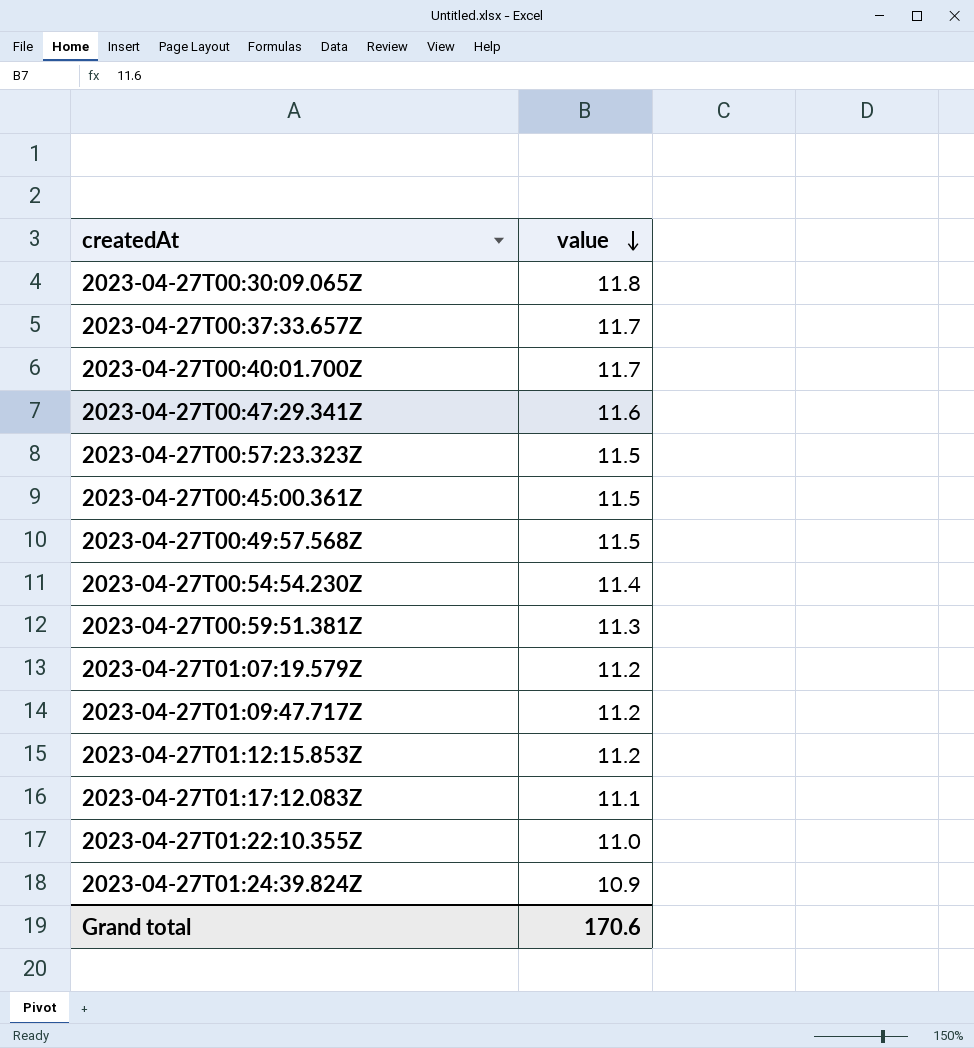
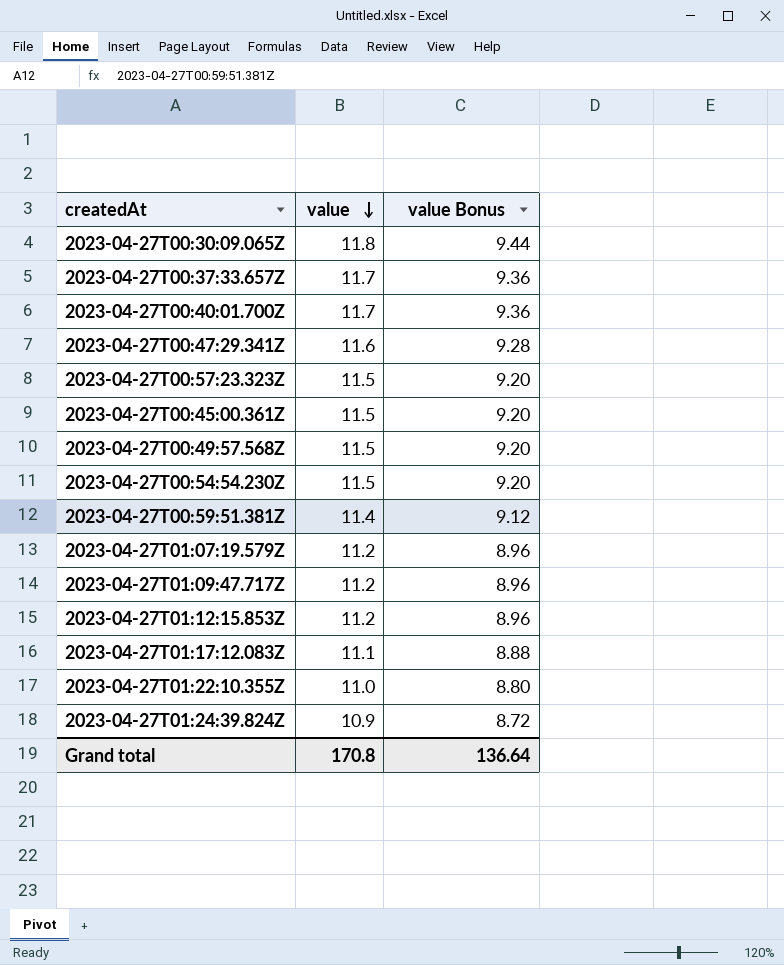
column value Bonus | formula: none -> [value] * 0.8
2023-04-27T00:54:54.230Z | value: 11.4 -> 11.5
2023-04-27T00:59:51.381Z | value: 11.3 -> 11.4
Grand total | value: 170.6 -> 170.8

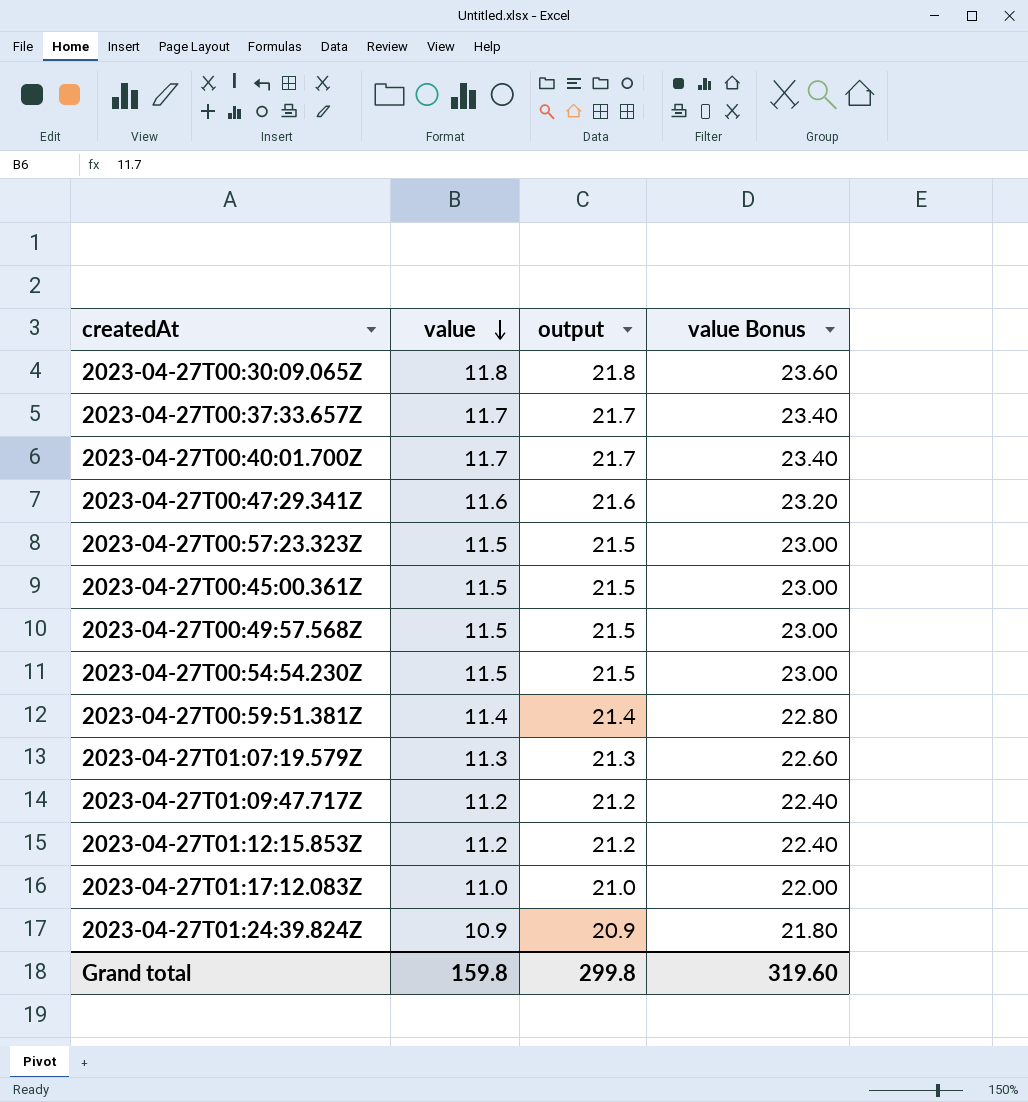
column output | formula: none -> [value] + 10
column value Bonus | formula: [value] * 0.8 -> [value] * 2
row 2023-04-27T01:22:10.355Z: 11.0 | 8.80 -> none
2023-04-27T01:07:19.579Z | value: 11.2 -> 11.3
2023-04-27T01:17:12.083Z | value: 11.1 -> 11.0
Grand total | value: 170.8 -> 159.8
Grand total | value Bonus: 136.64 -> 319.60

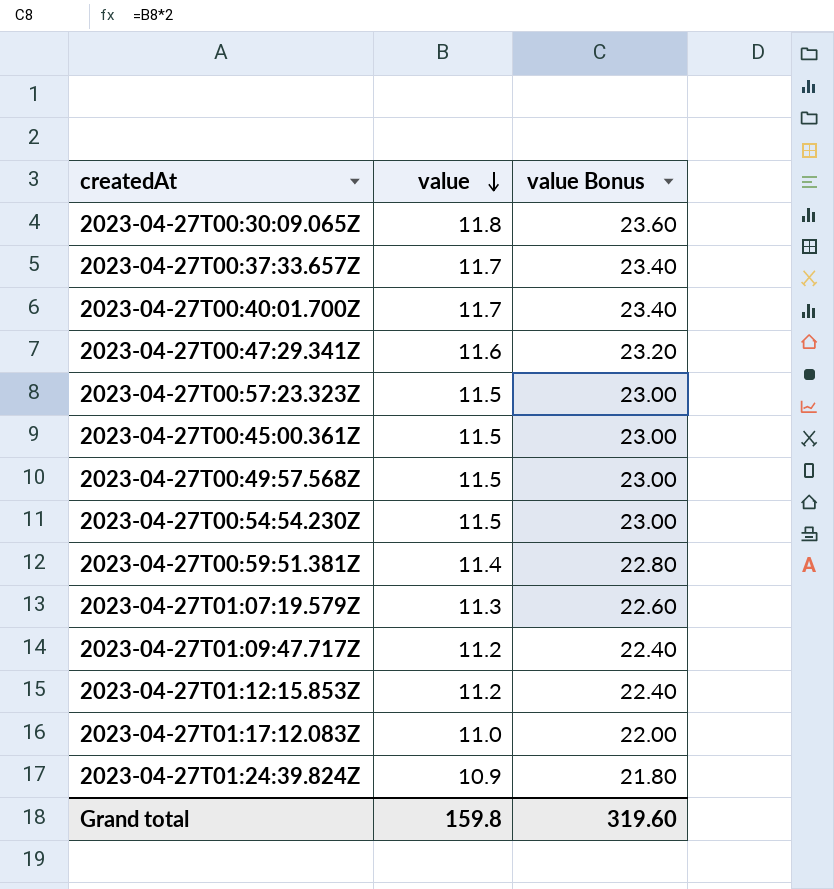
column output | formula: [value] + 10 -> none

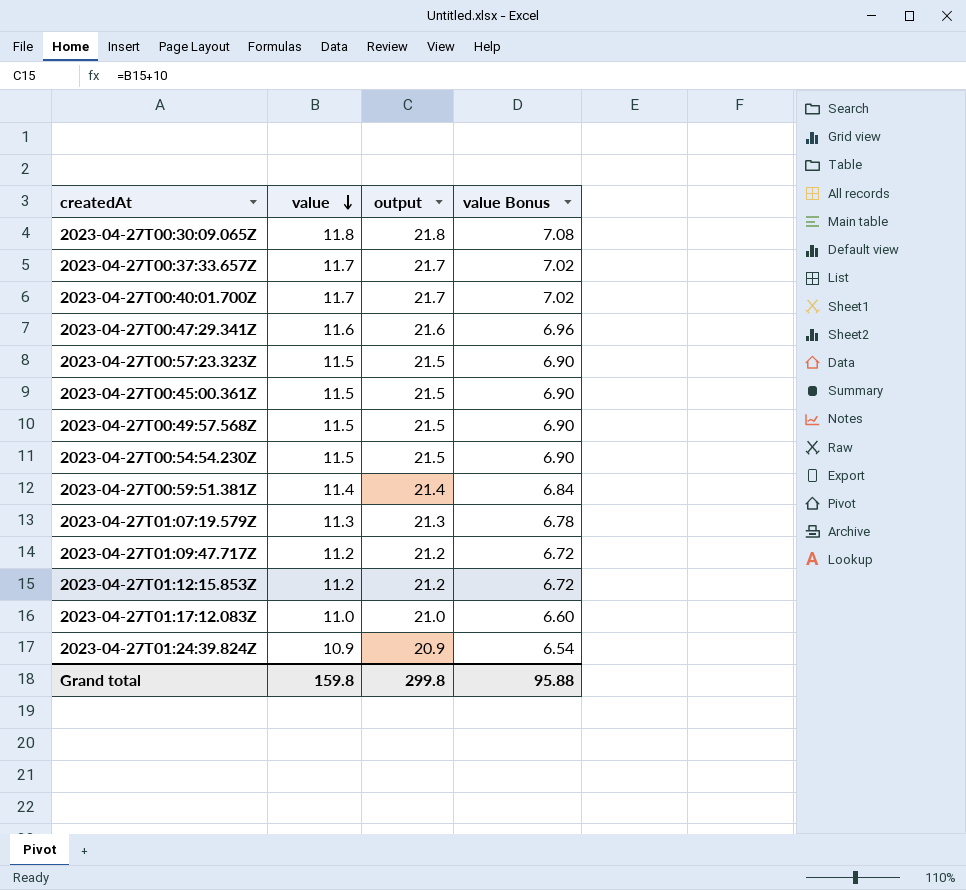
column output | formula: none -> [value] + 10
column value Bonus | formula: [value] * 2 -> [value] * 0.6
Grand total | value Bonus: 319.60 -> 95.88

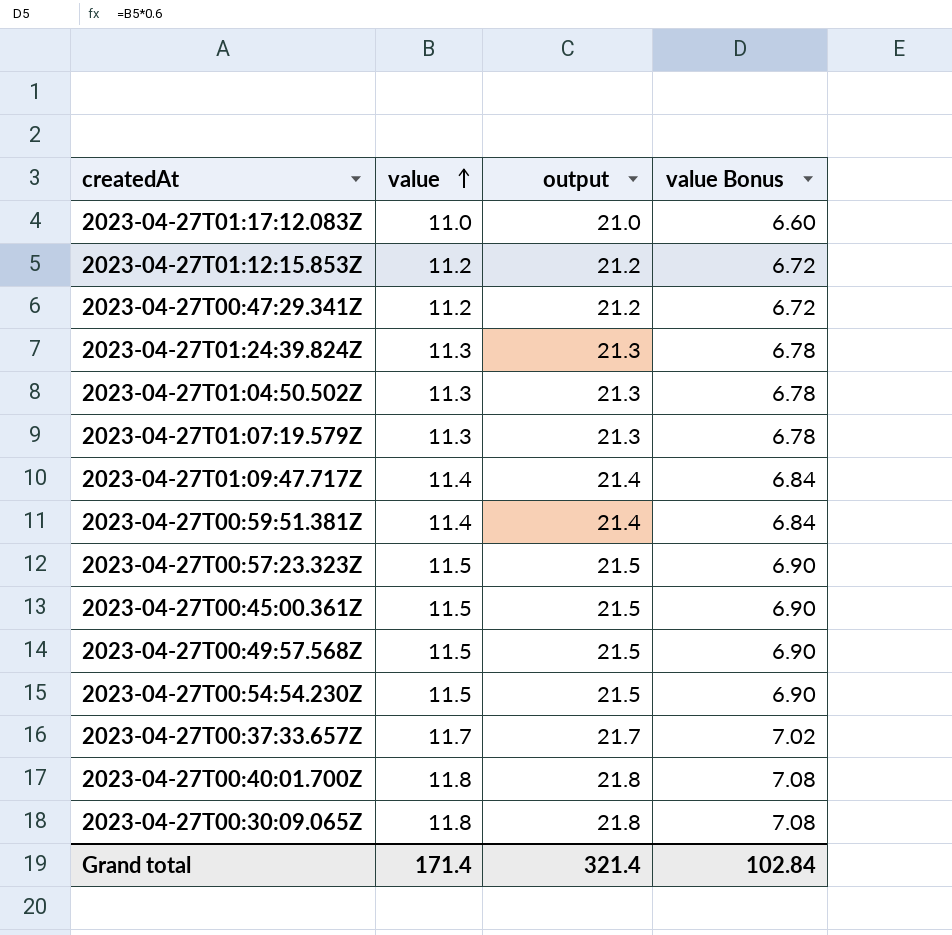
row order: value descending -> value ascending
2023-04-27T00:47:29.341Z | value: 11.6 -> 11.2
2023-04-27T00:47:29.341Z | output: 21.6 -> 21.2
2023-04-27T00:47:29.341Z | value Bonus: 6.96 -> 6.72
2023-04-27T01:24:39.824Z | value: 10.9 -> 11.3
2023-04-27T01:24:39.824Z | output: 20.9 -> 21.3
2023-04-27T01:24:39.824Z | value Bonus: 6.54 -> 6.78
row 2023-04-27T01:04:50.502Z: none -> 11.3 | 21.3 | 6.78
2023-04-27T01:09:47.717Z | value: 11.2 -> 11.4
2023-04-27T01:09:47.717Z | output: 21.2 -> 21.4
2023-04-27T01:09:47.717Z | value Bonus: 6.72 -> 6.84
2023-04-27T00:40:01.700Z | value: 11.7 -> 11.8
2023-04-27T00:40:01.700Z | output: 21.7 -> 21.8
2023-04-27T00:40:01.700Z | value Bonus: 7.02 -> 7.08
Grand total | value: 159.8 -> 171.4
Grand total | output: 299.8 -> 321.4
Grand total | value Bonus: 95.88 -> 102.84

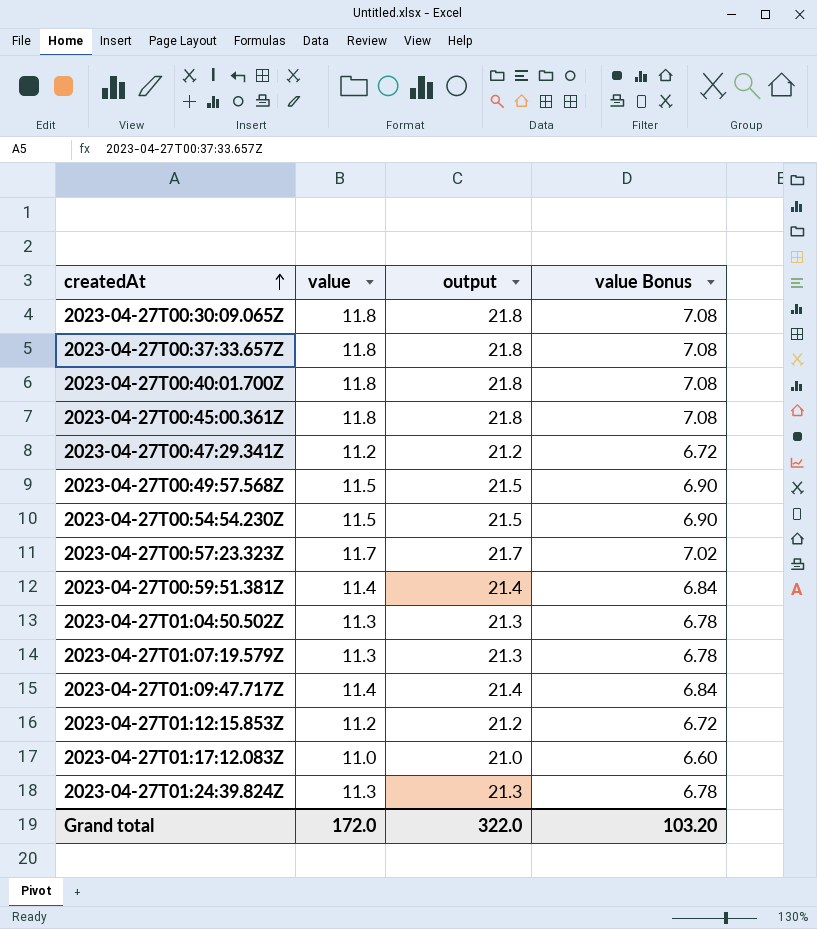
row order: value ascending -> createdAt ascending
2023-04-27T00:37:33.657Z | value: 11.7 -> 11.8
2023-04-27T00:37:33.657Z | output: 21.7 -> 21.8
2023-04-27T00:37:33.657Z | value Bonus: 7.02 -> 7.08
2023-04-27T00:45:00.361Z | value: 11.5 -> 11.8
2023-04-27T00:45:00.361Z | output: 21.5 -> 21.8
2023-04-27T00:45:00.361Z | value Bonus: 6.90 -> 7.08
2023-04-27T00:57:23.323Z | value: 11.5 -> 11.7
2023-04-27T00:57:23.323Z | output: 21.5 -> 21.7
2023-04-27T00:57:23.323Z | value Bonus: 6.90 -> 7.02
Grand total | value: 171.4 -> 172.0
Grand total | output: 321.4 -> 322.0
Grand total | value Bonus: 102.84 -> 103.20

